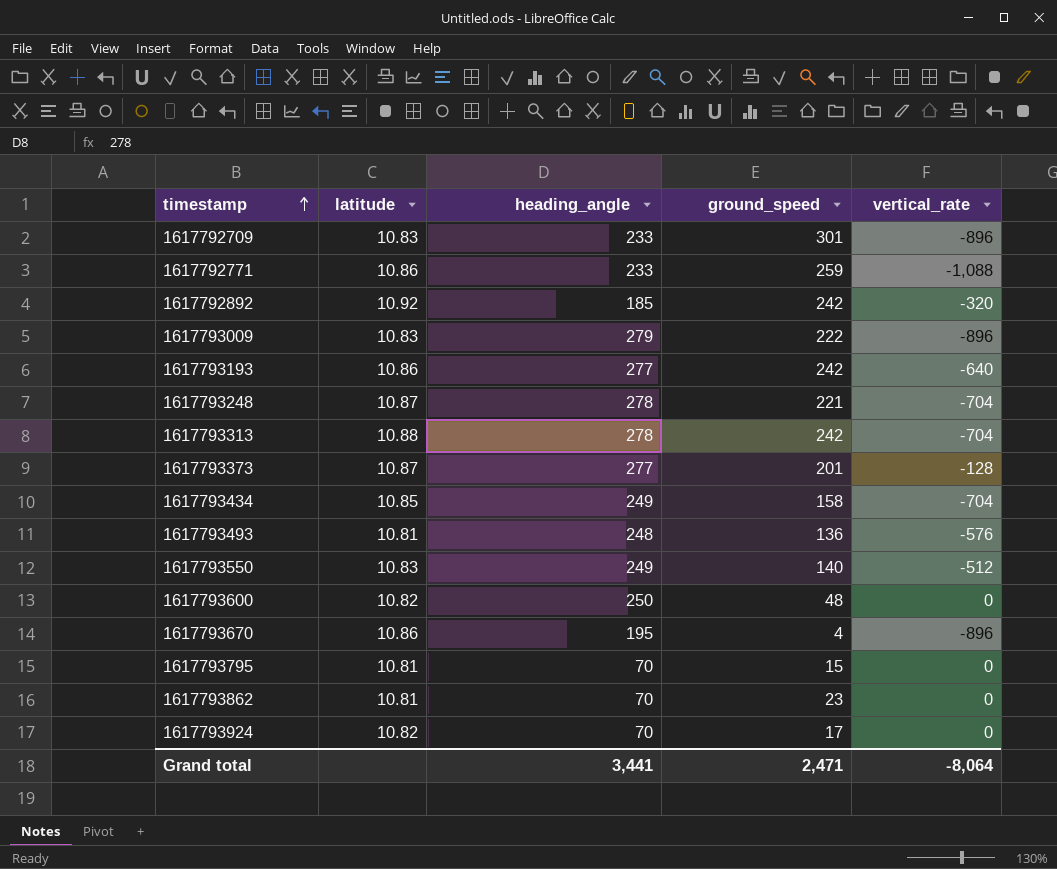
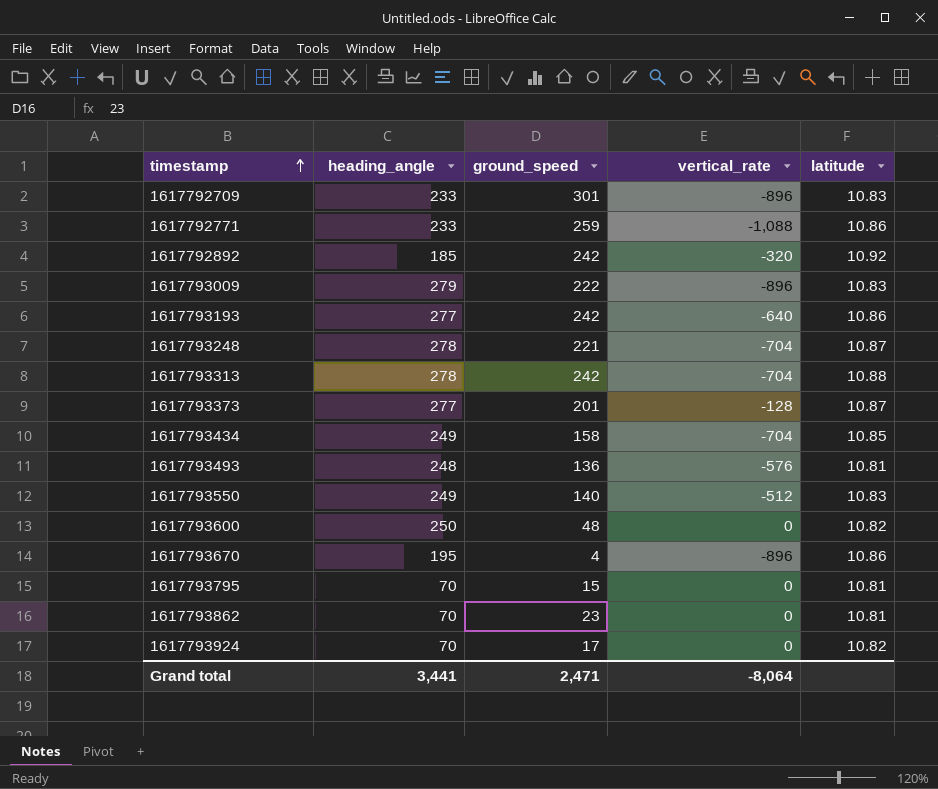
column latitude | position: 2 -> 5

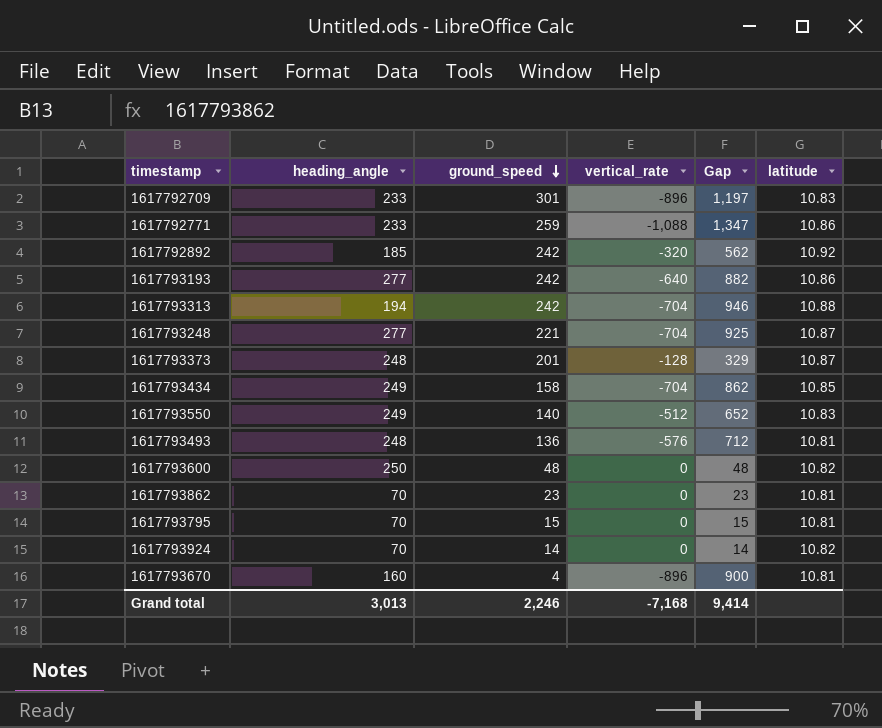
row order: timestamp ascending -> ground_speed descending
column Gap | formula: none -> [ground_speed] - [vertical_rate]
row 1617793009: 279 | 222 | -896 | 10.83 -> none
1617793313 | heading_angle: 278 -> 194
1617793248 | heading_angle: 278 -> 277
1617793373 | heading_angle: 277 -> 248
1617793924 | ground_speed: 17 -> 14
1617793670 | heading_angle: 195 -> 160
1617793670 | latitude: 10.86 -> 10.81
Grand total | heading_angle: 3,441 -> 3,013
Grand total | ground_speed: 2,471 -> 2,246
Grand total | vertical_rate: -8,064 -> -7,168

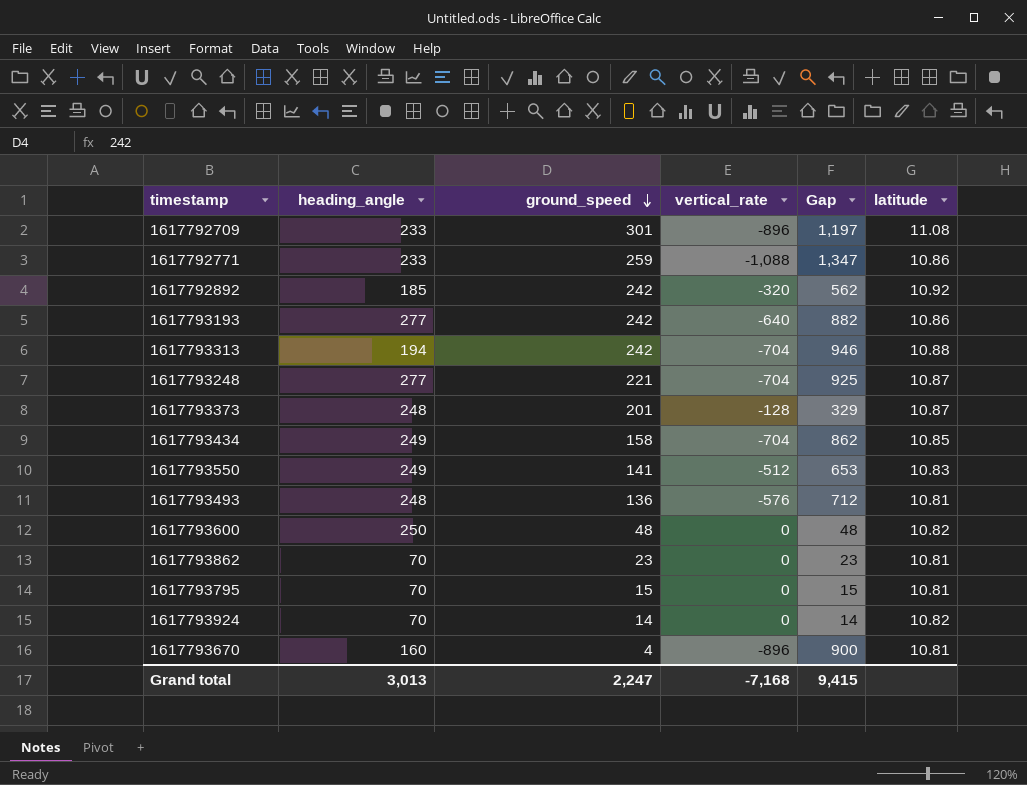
1617792709 | latitude: 10.83 -> 11.08
1617793550 | ground_speed: 140 -> 141
1617793550 | Gap: 652 -> 653
Grand total | ground_speed: 2,246 -> 2,247
Grand total | Gap: 9,414 -> 9,415

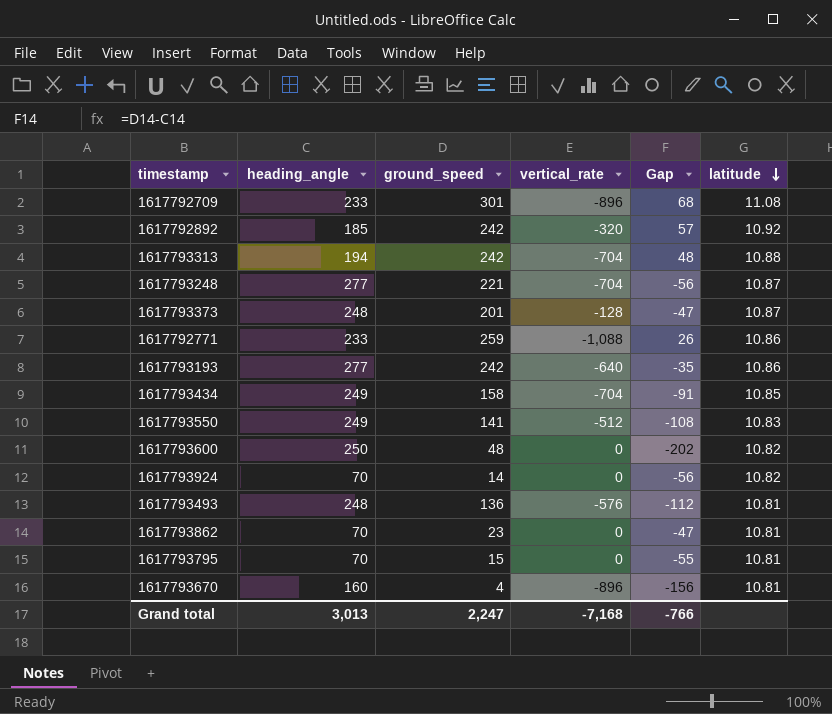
row order: ground_speed descending -> latitude descending
column Gap | formula: [ground_speed] - [vertical_rate] -> [ground_speed] - [heading_angle]
Grand total | Gap: 9,415 -> -766

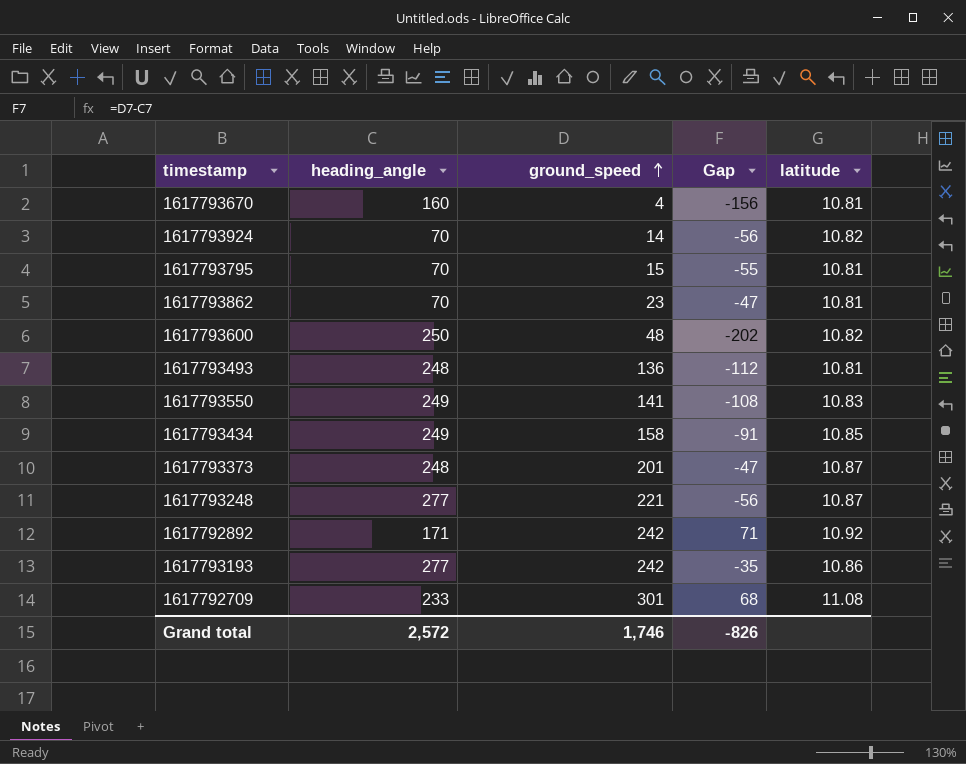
row order: latitude descending -> ground_speed ascending
column vertical_rate | position: 4 -> none
row 1617793313: 194 | 242 | -704 | 48 | 10.88 -> none
row 1617792771: 233 | 259 | -1,088 | 26 | 10.86 -> none
1617792892 | heading_angle: 185 -> 171
1617792892 | Gap: 57 -> 71
Grand total | heading_angle: 3,013 -> 2,572
Grand total | ground_speed: 2,247 -> 1,746
Grand total | Gap: -766 -> -826

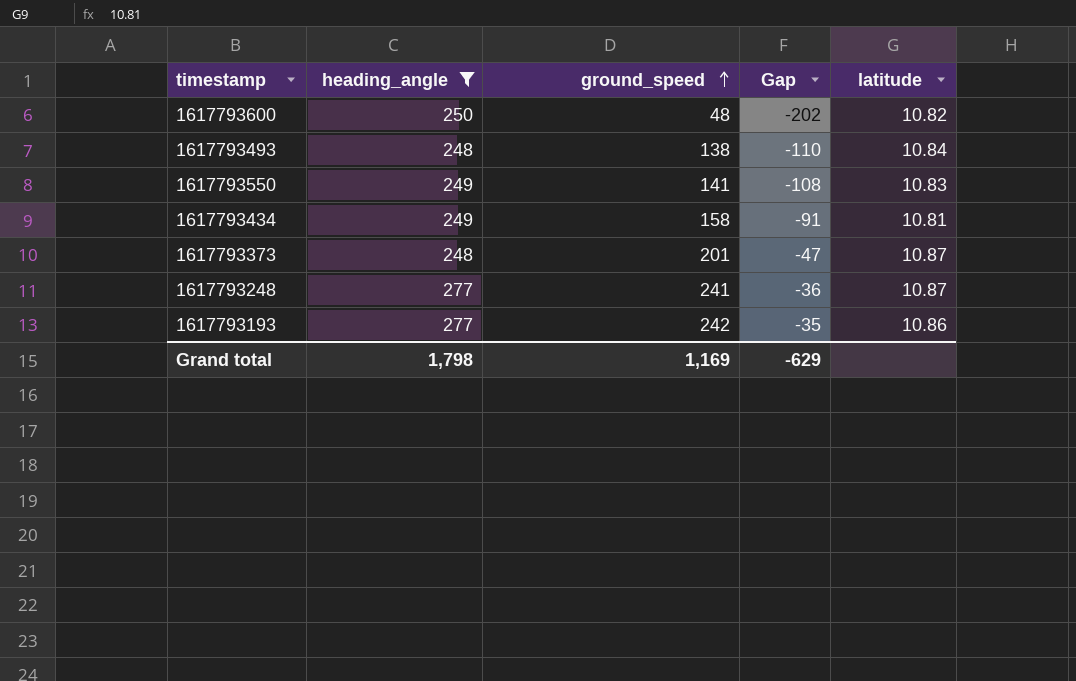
filter: none -> heading_angle >= 248
1617793493 | ground_speed: 136 -> 138
1617793493 | Gap: -112 -> -110
1617793493 | latitude: 10.81 -> 10.84
1617793434 | latitude: 10.85 -> 10.81
1617793248 | ground_speed: 221 -> 241
1617793248 | Gap: -56 -> -36
Grand total | heading_angle: 2,572 -> 1,798
Grand total | ground_speed: 1,746 -> 1,169
Grand total | Gap: -826 -> -629

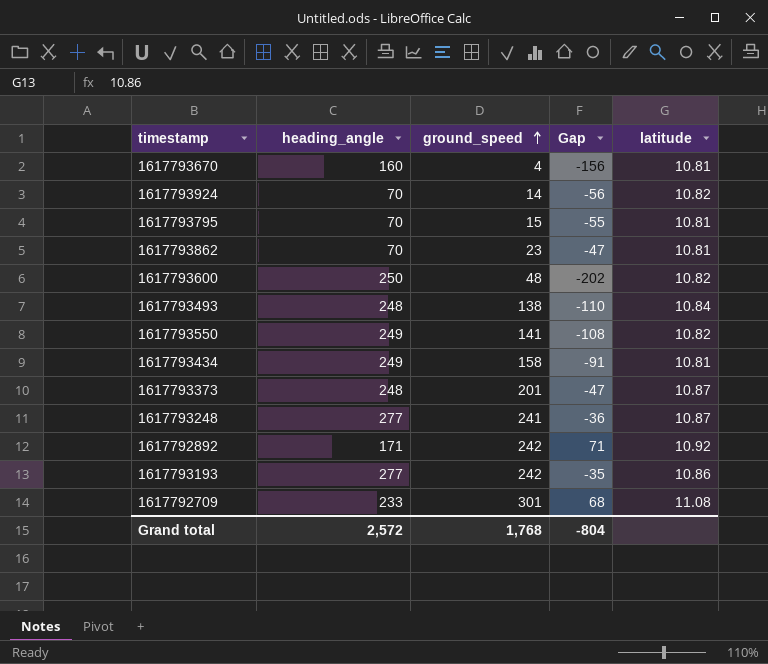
filter: heading_angle >= 248 -> none
1617793550 | latitude: 10.83 -> 10.82
Grand total | heading_angle: 1,798 -> 2,572
Grand total | ground_speed: 1,169 -> 1,768
Grand total | Gap: -629 -> -804

